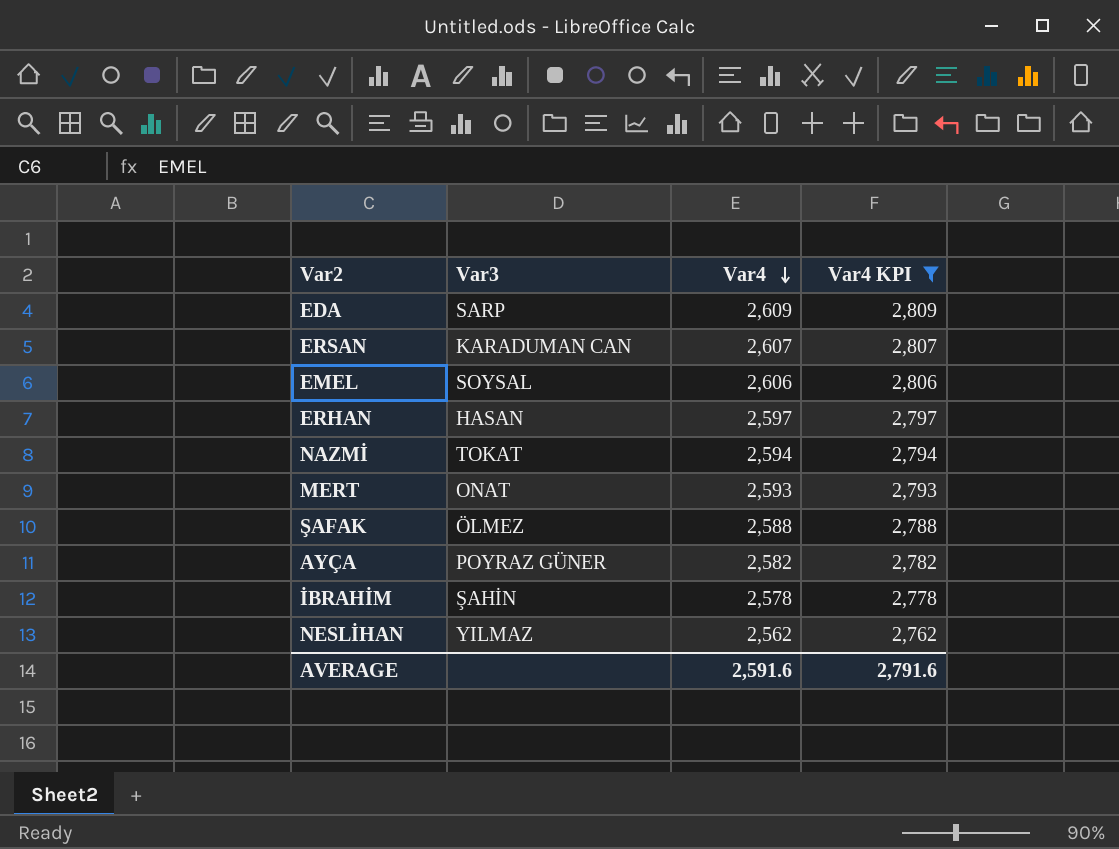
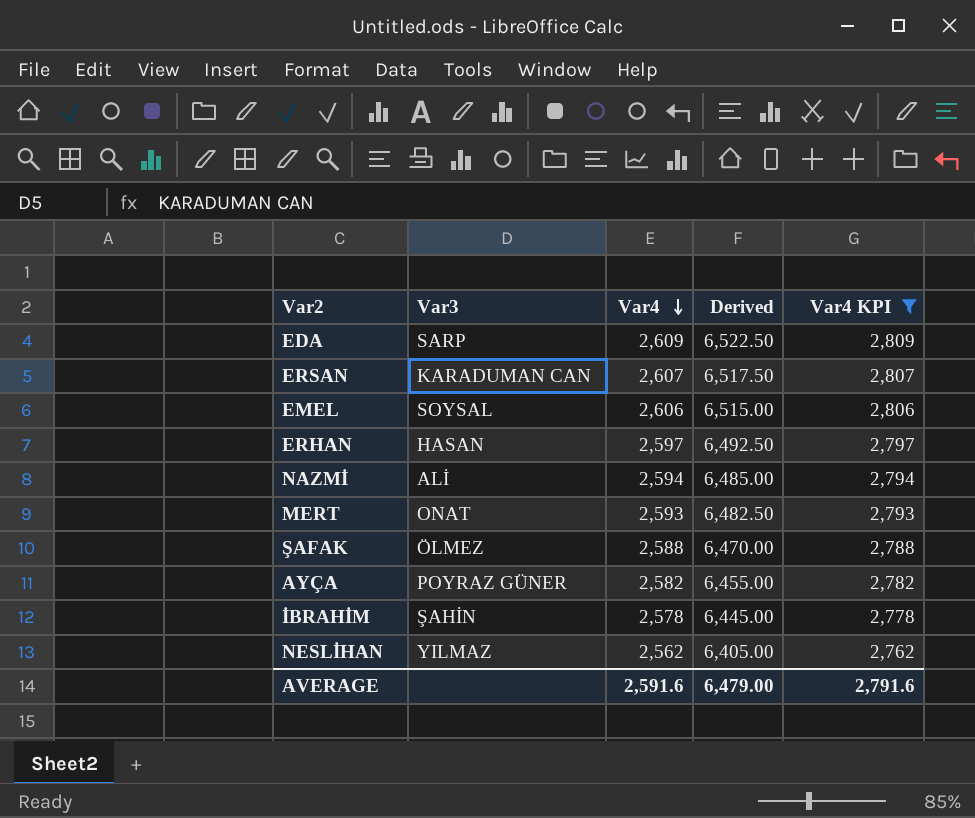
column Derived | formula: none -> [Var4] * 2.5
NAZMİ | Var3: TOKAT -> ALİ

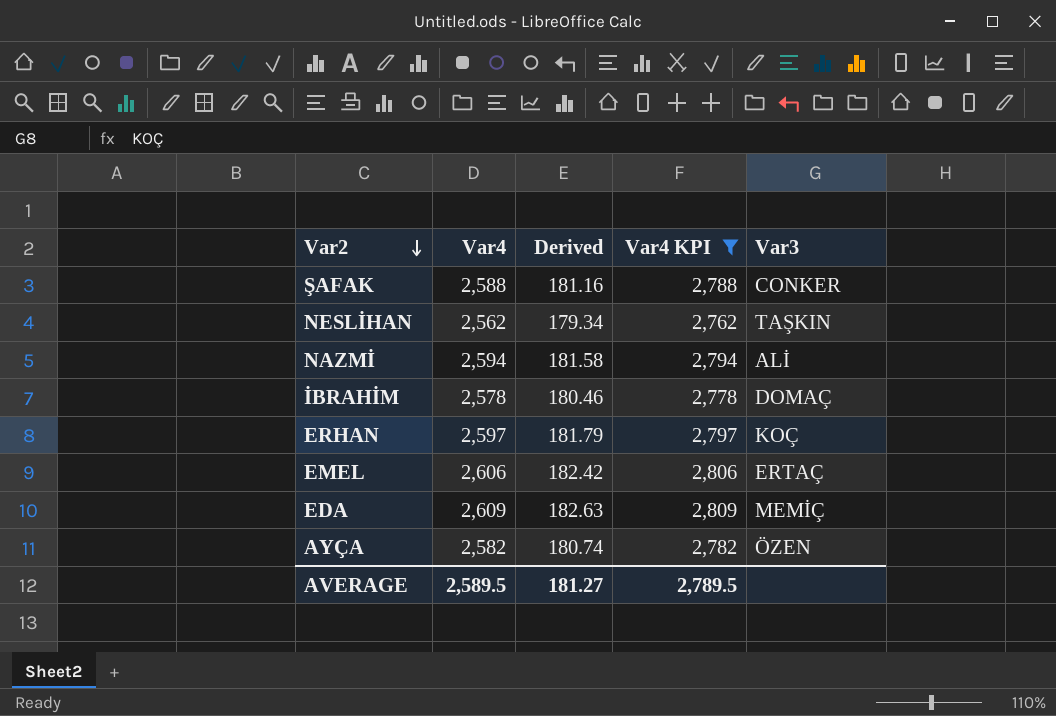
row order: Var4 descending -> Var2 descending
column Derived | formula: [Var4] * 2.5 -> [Var4] * 0.07
column Var3 | position: 2 -> 5
row ERSAN: KARADUMAN CAN | 2,607 | 6,517.50 | 2,807 -> none
row MERT: ONAT | 2,593 | 6,482.50 | 2,793 -> none
ŞAFAK | Var3: ÖLMEZ -> CONKER
NESLİHAN | Var3: YILMAZ -> TAŞKIN
İBRAHİM | Var3: ŞAHİN -> DOMAÇ
ERHAN | Var3: HASAN -> KOÇ
EMEL | Var3: SOYSAL -> ERTAÇ
EDA | Var3: SARP -> MEMİÇ
AYÇA | Var3: POYRAZ GÜNER -> ÖZEN
AVERAGE | Var4: 2,591.6 -> 2,589.5
AVERAGE | Derived: 6,479.00 -> 181.27
AVERAGE | Var4 KPI: 2,791.6 -> 2,789.5

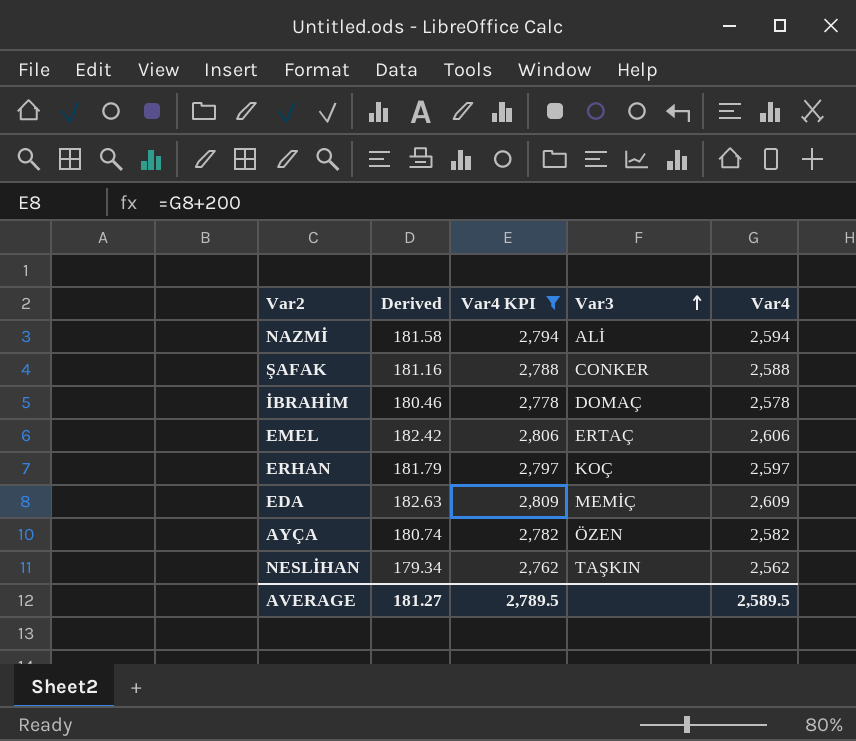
row order: Var2 descending -> Var3 ascending
column Var4 | position: 2 -> 5

